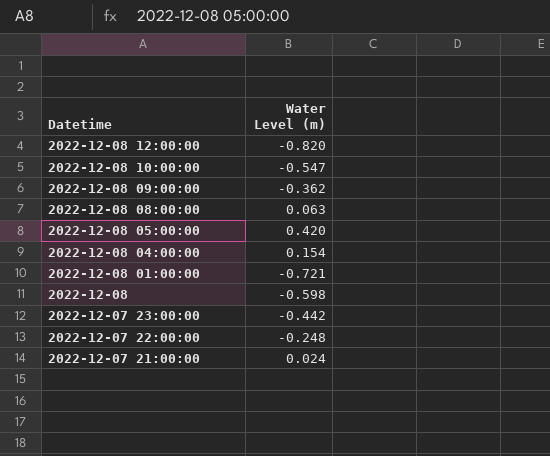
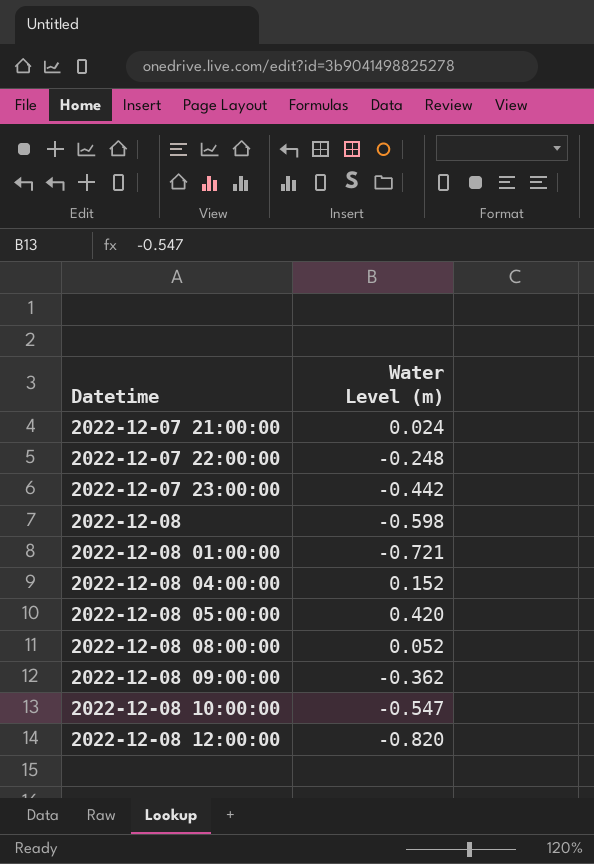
row order: Datetime descending -> Datetime ascending
2022-12-08 04:00:00 | Water Level (m): 0.154 -> 0.152
2022-12-08 08:00:00 | Water Level (m): 0.063 -> 0.052

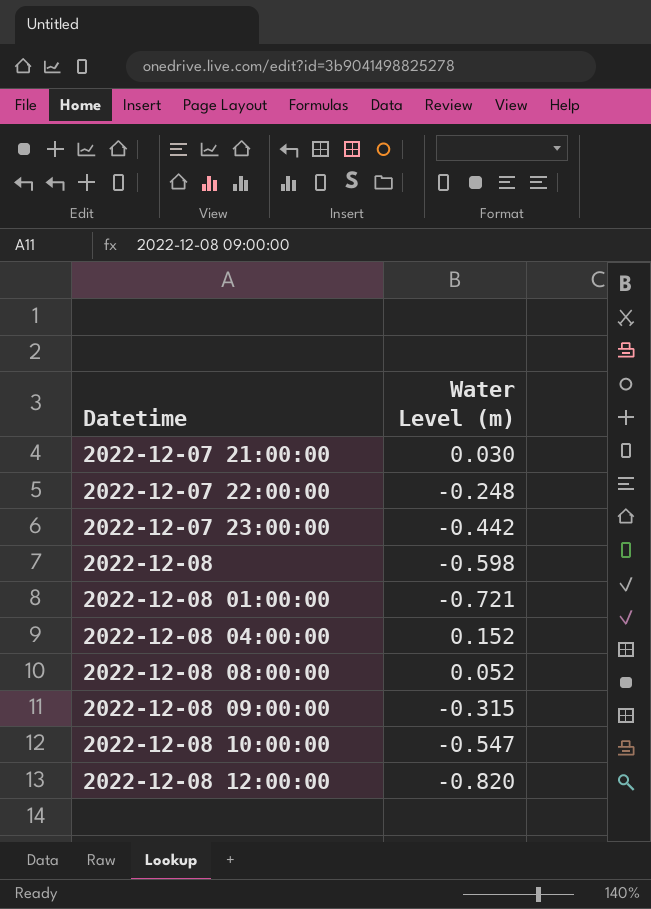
row 2022-12-08 05:00:00: 0.420 -> none
2022-12-07 21:00:00 | Water Level (m): 0.024 -> 0.030
2022-12-08 09:00:00 | Water Level (m): -0.362 -> -0.315

